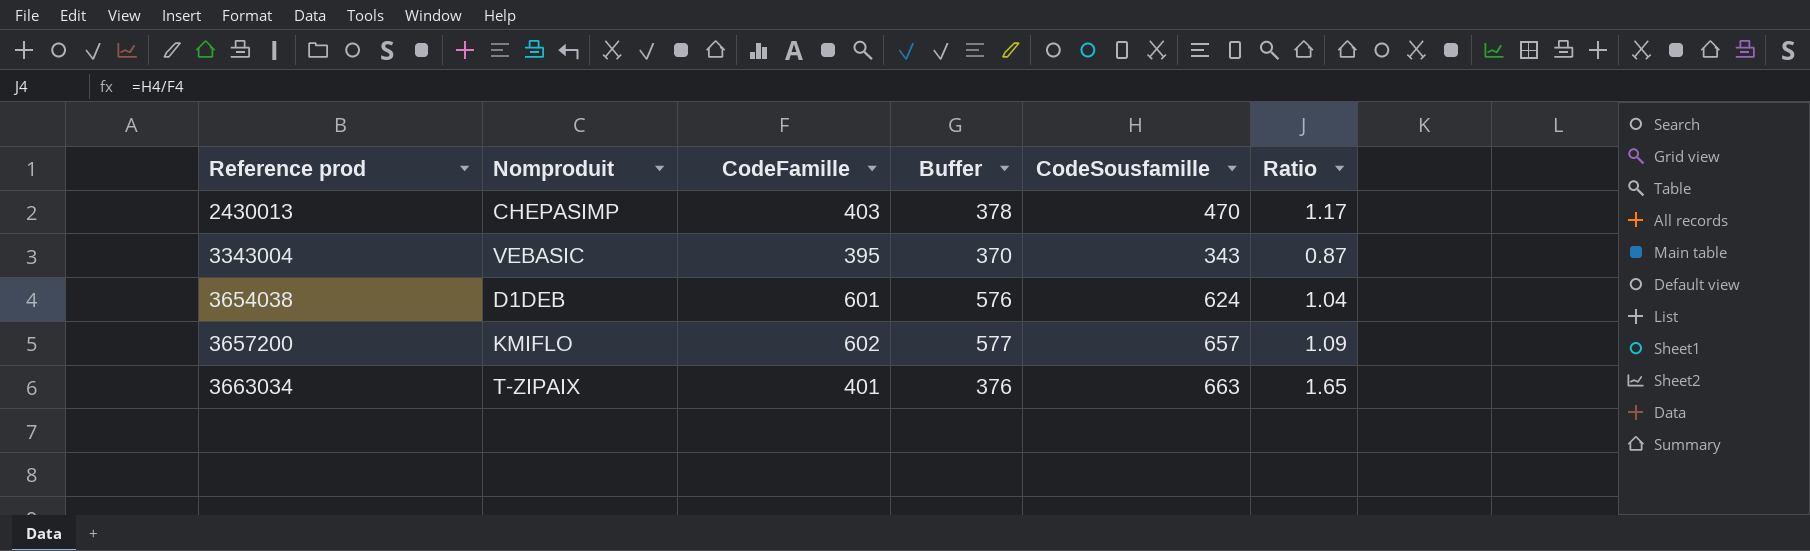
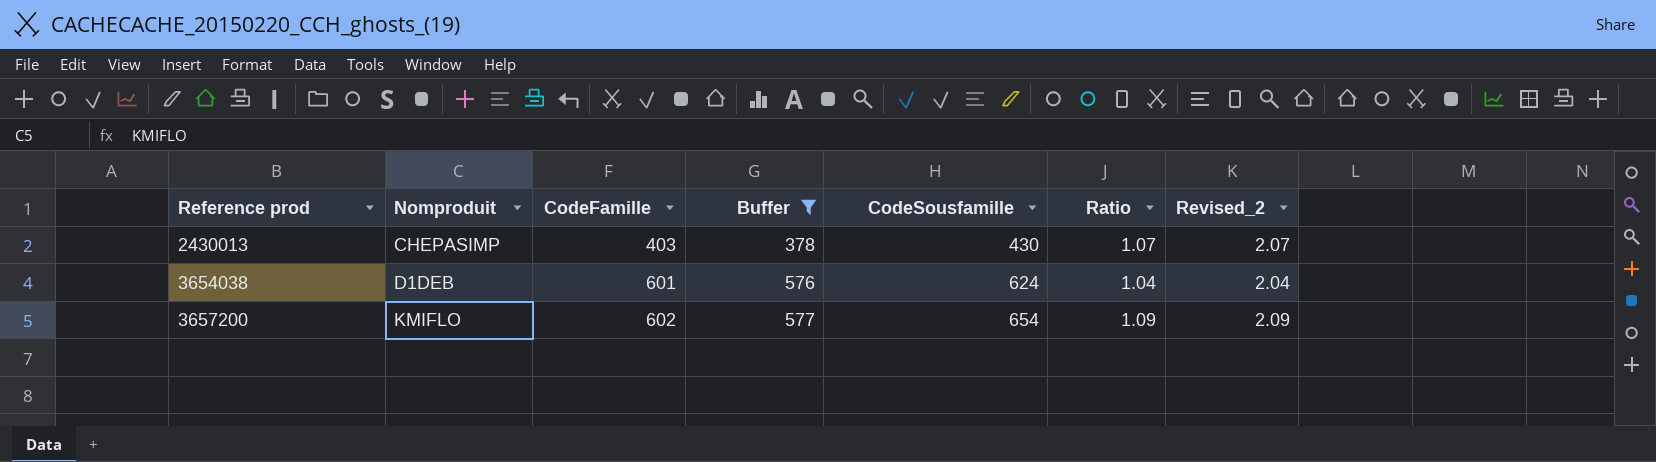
filter: none -> Buffer >= 378
column Revised_2 | formula: none -> [Ratio] + 1
2430013 | CodeSousfamille: 470 -> 430
2430013 | Ratio: 1.17 -> 1.07
3657200 | CodeSousfamille: 657 -> 654

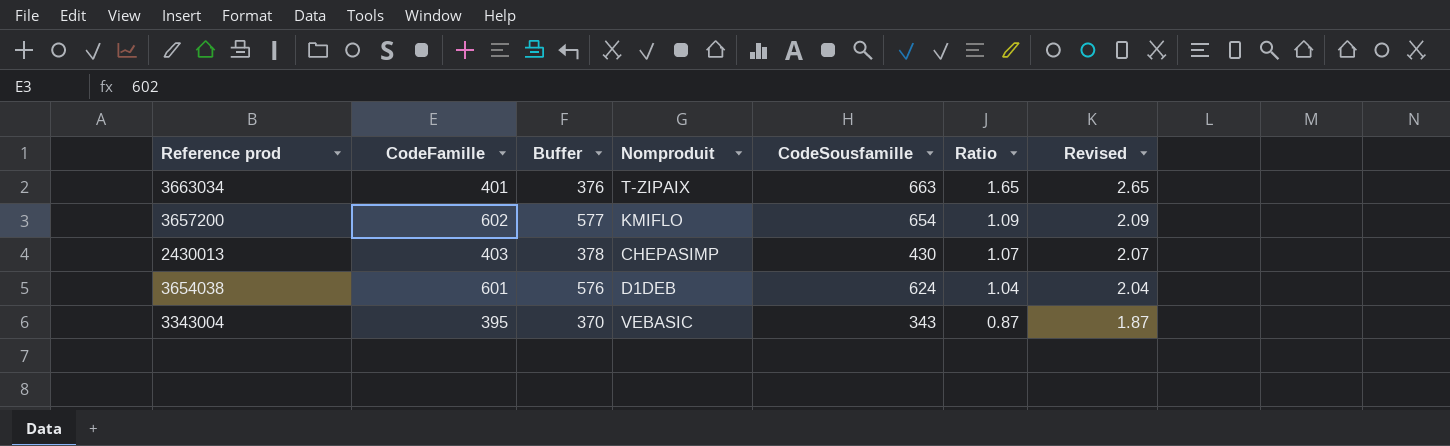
filter: Buffer >= 378 -> none
row order: Reference prod ascending -> Ratio descending
column Nomproduit | position: 2 -> 4
column name: Revised_2 -> Revised

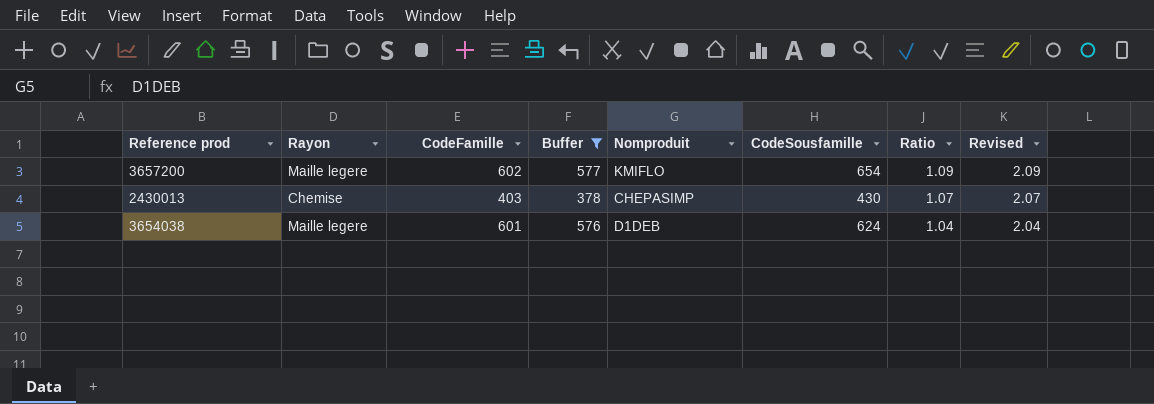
filter: none -> Buffer >= 378
column Rayon | position: none -> 2

